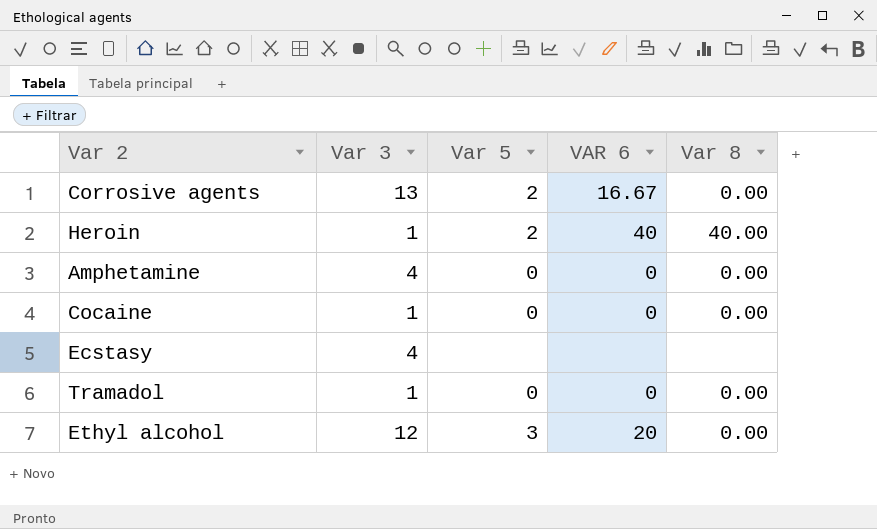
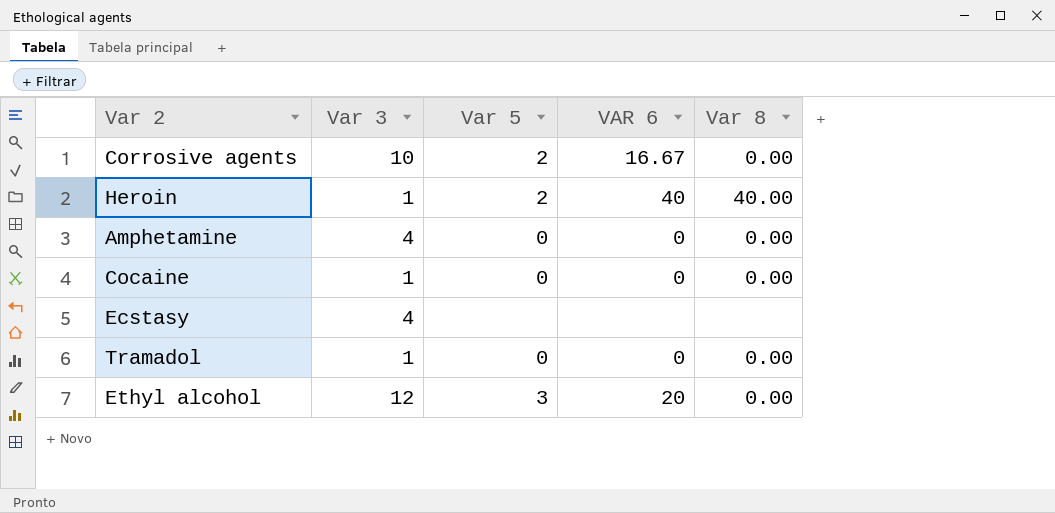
Corrosive agents | Var 3: 13 -> 10

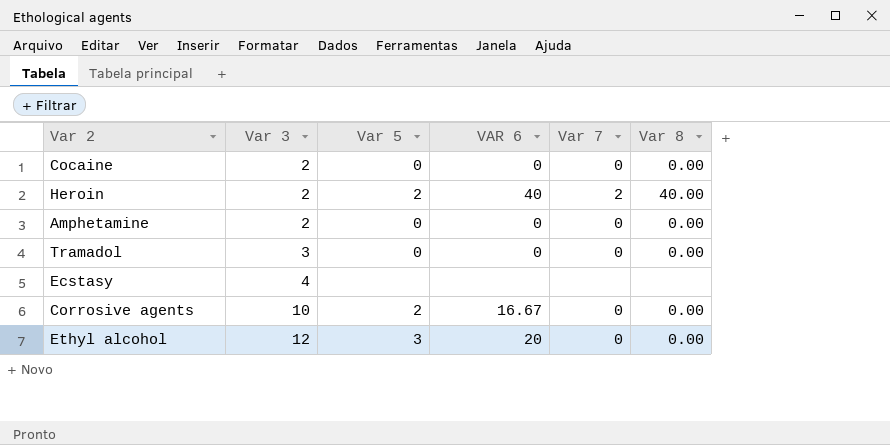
row order: none -> Var 3 ascending
column Var 7 | position: none -> 5
Cocaine | Var 3: 1 -> 2
Heroin | Var 3: 1 -> 2
Amphetamine | Var 3: 4 -> 2
Tramadol | Var 3: 1 -> 3

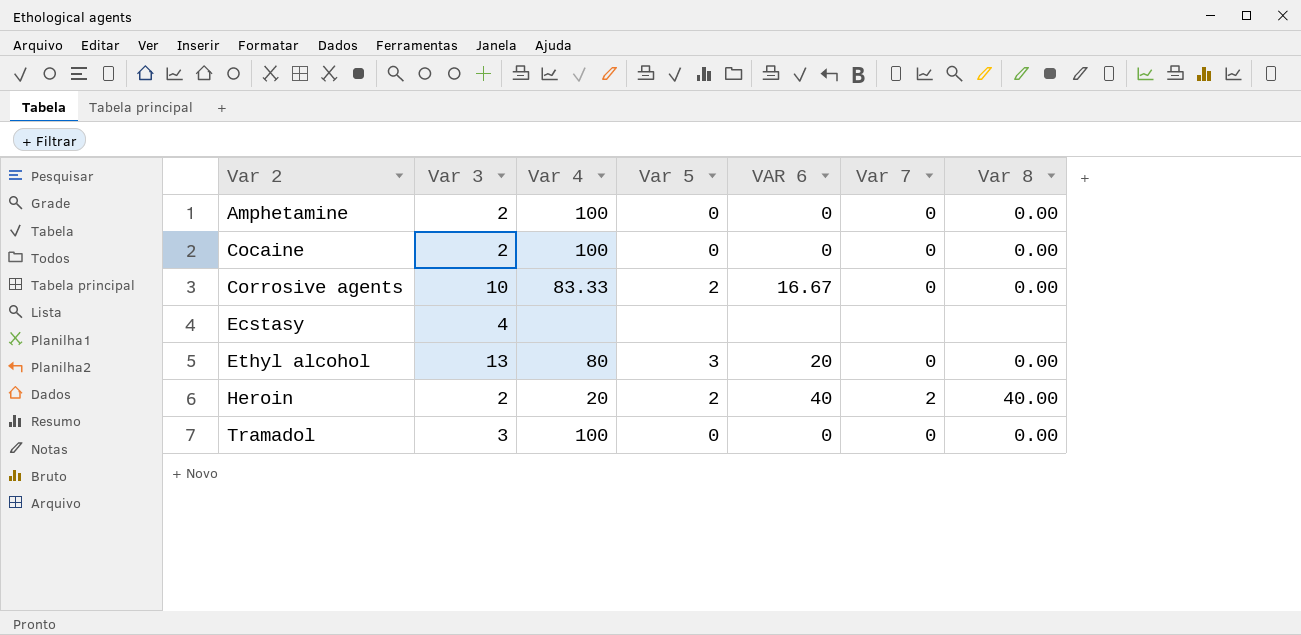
row order: Var 3 ascending -> Var 2 ascending
column Var 4 | position: none -> 3
Ethyl alcohol | Var 3: 12 -> 13

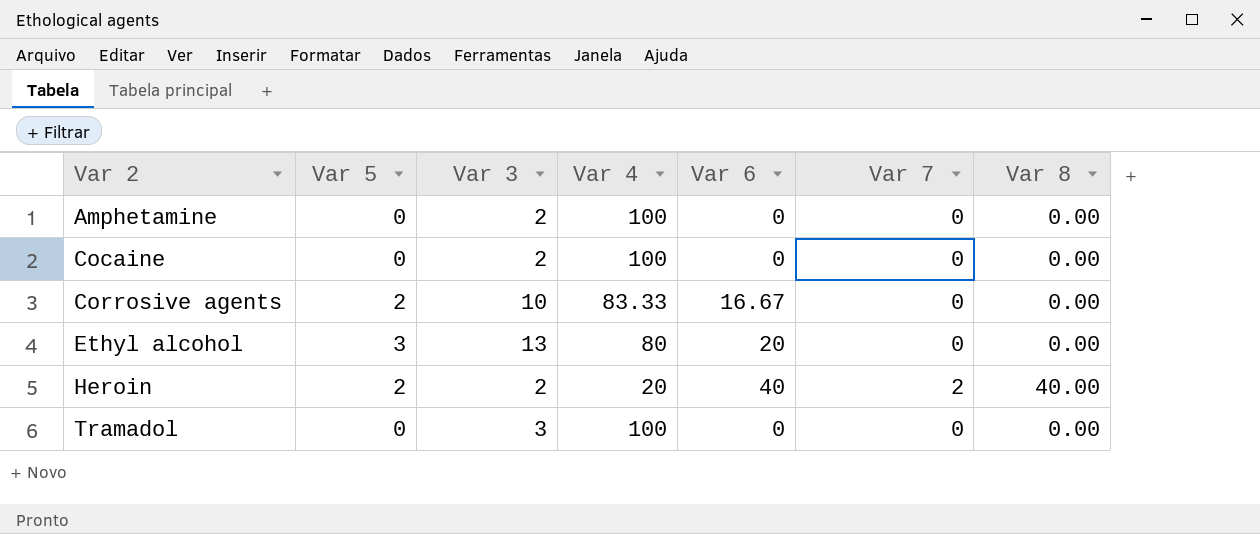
column Var 5 | position: 4 -> 2
column name: VAR 6 -> Var 6
row Ecstasy: 4 | none | none | none | none | none -> none

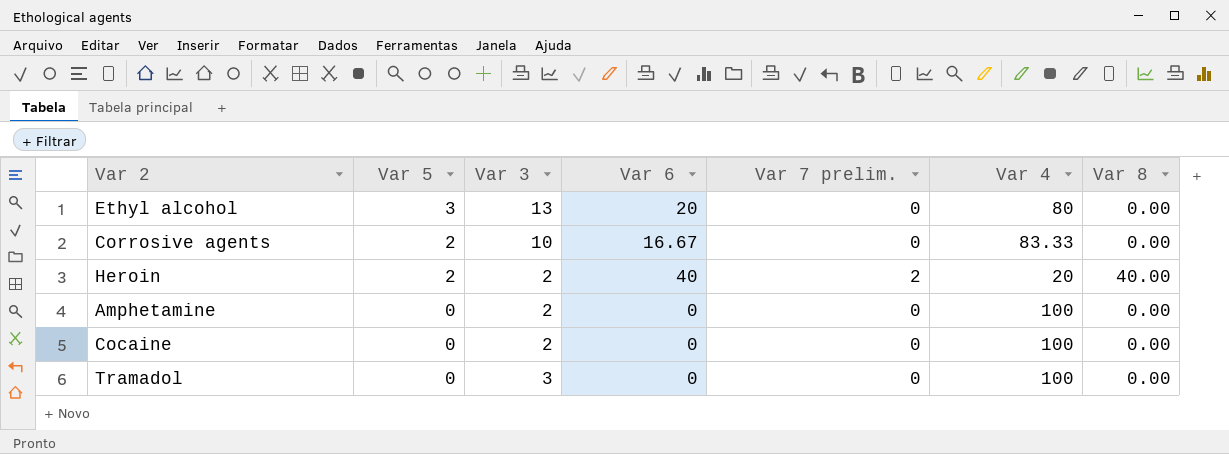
row order: Var 2 ascending -> Var 5 descending
column name: Var 7 -> Var 7 prelim.
column Var 4 | position: 4 -> 6

